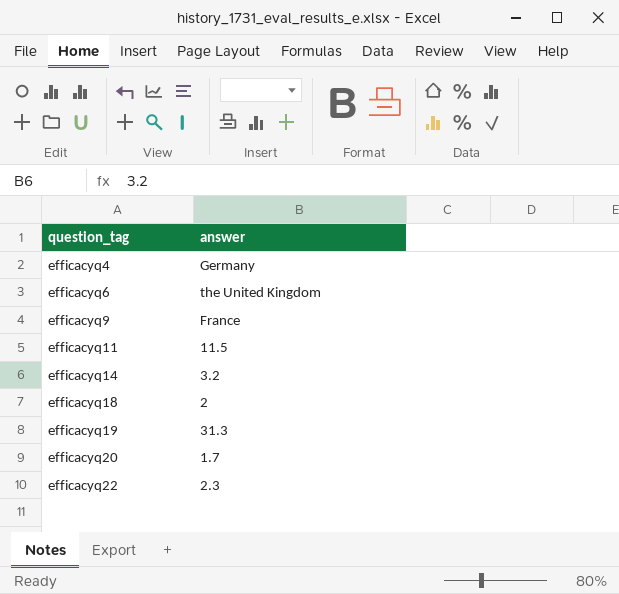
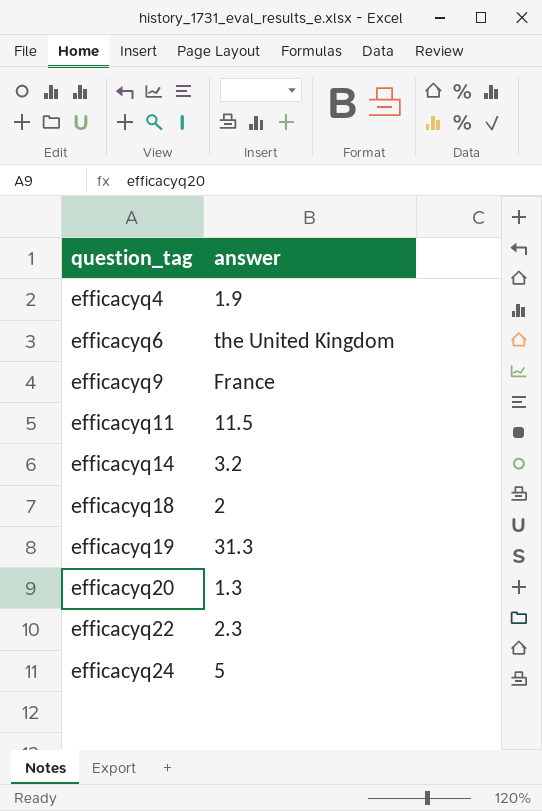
efficacyq4 | answer: Germany -> 1.9
efficacyq20 | answer: 1.7 -> 1.3
row efficacyq24: none -> 5

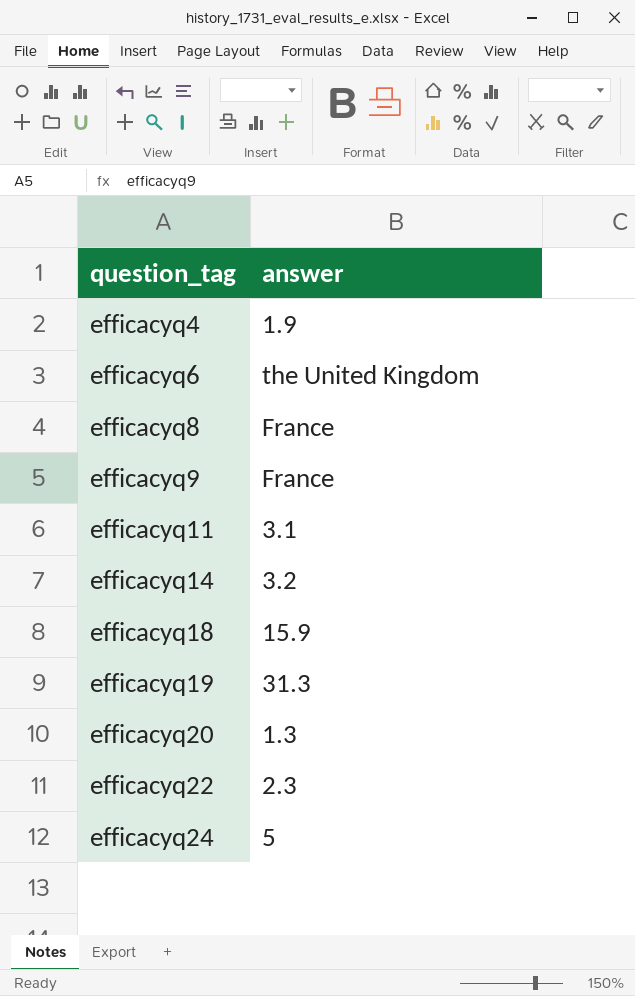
row efficacyq8: none -> France
efficacyq11 | answer: 11.5 -> 3.1
efficacyq18 | answer: 2 -> 15.9

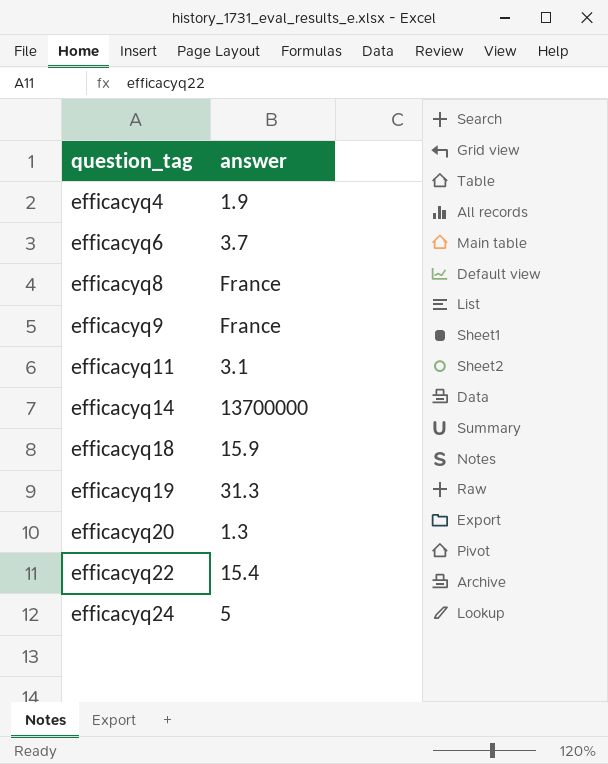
efficacyq6 | answer: the United Kingdom -> 3.7
efficacyq14 | answer: 3.2 -> 13700000
efficacyq22 | answer: 2.3 -> 15.4

